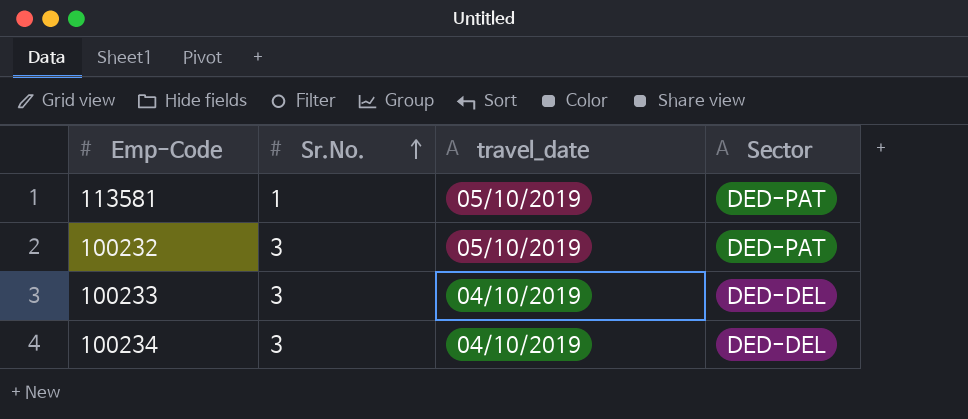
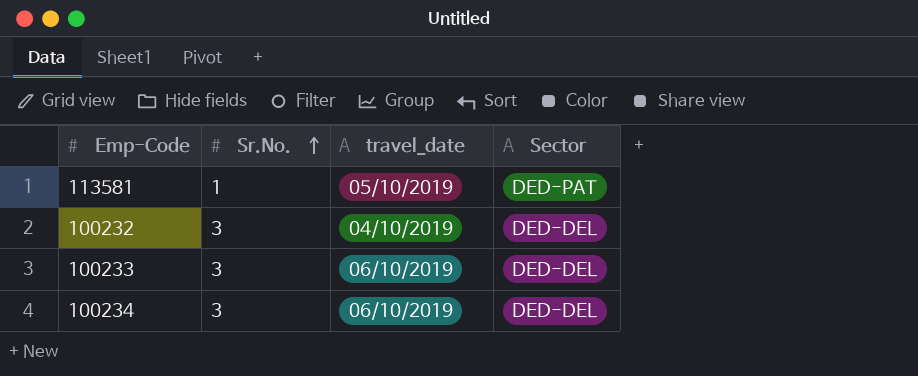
100232 | travel_date: 05/10/2019 -> 04/10/2019
100232 | Sector: DED-PAT -> DED-DEL
100233 | travel_date: 04/10/2019 -> 06/10/2019
100234 | travel_date: 04/10/2019 -> 06/10/2019

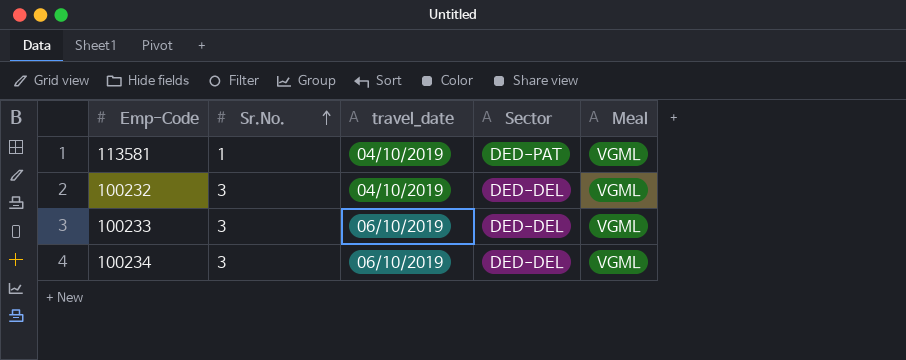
column Meal | position: none -> 5
113581 | travel_date: 05/10/2019 -> 04/10/2019

